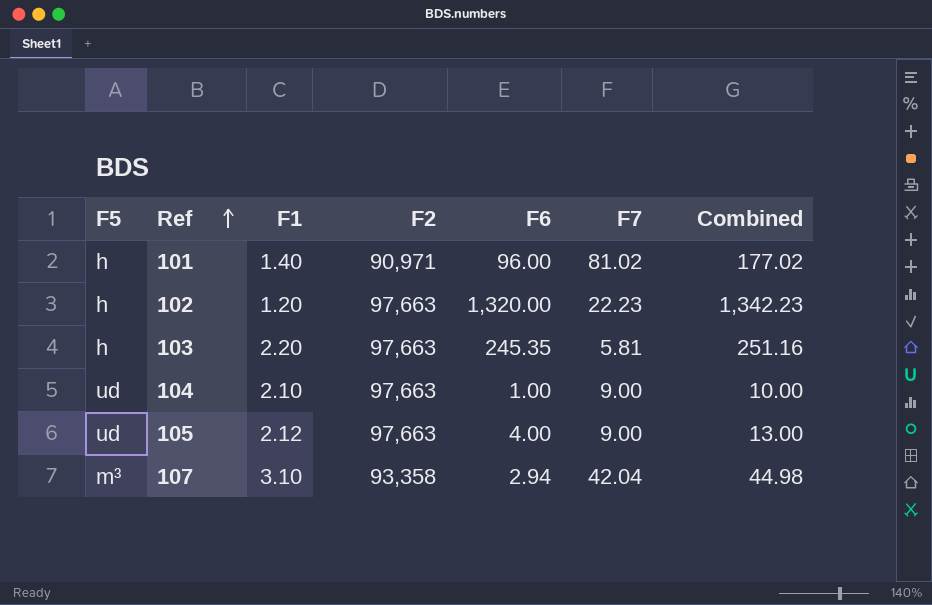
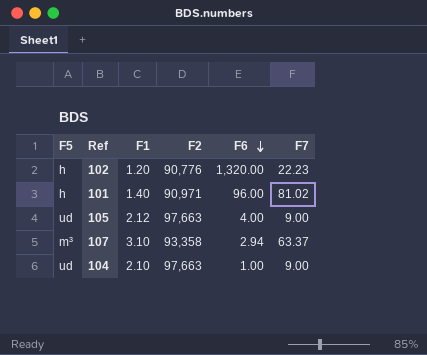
row order: Ref ascending -> F6 descending
column Combined | formula: [F6] + [F7] -> none
row 103: h | 2.20 | 97,663 | 245.35 | 5.81 | 251.16 -> none
102 | F2: 97,663 -> 90,776
107 | F7: 42.04 -> 63.37

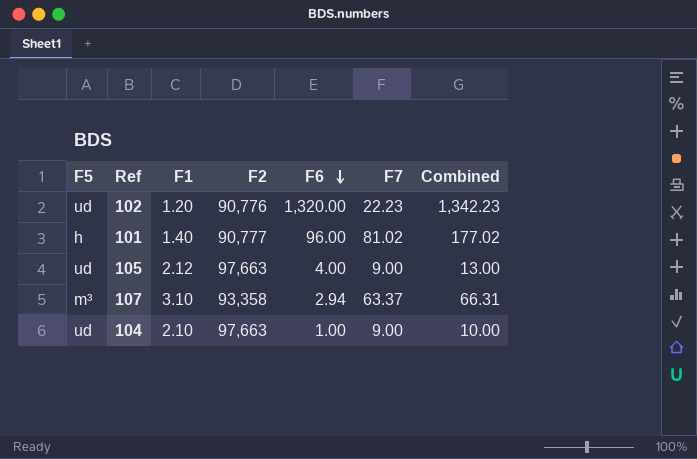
column Combined | formula: none -> [F6] + [F7]
102 | F5: h -> ud
101 | F2: 90,971 -> 90,777

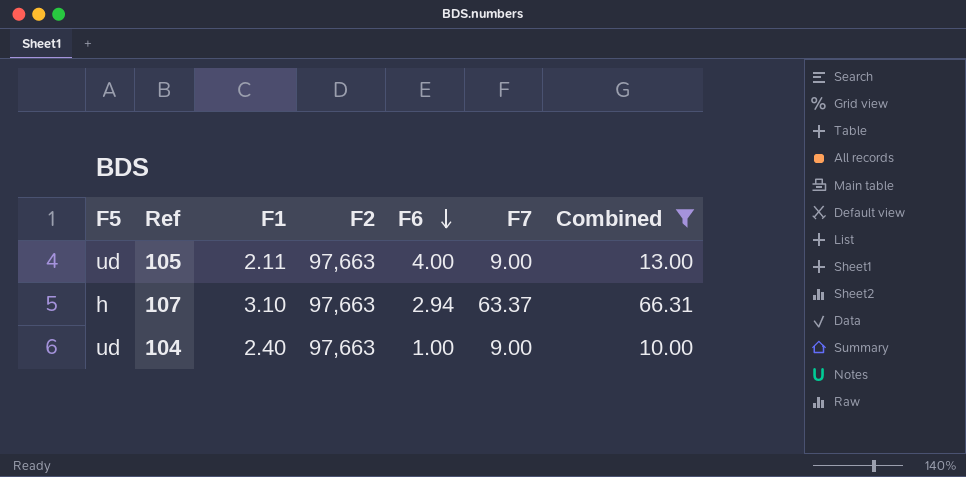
filter: none -> Combined <= 66.31
105 | F1: 2.12 -> 2.11
107 | F5: m³ -> h
107 | F2: 93,358 -> 97,663
104 | F1: 2.10 -> 2.40

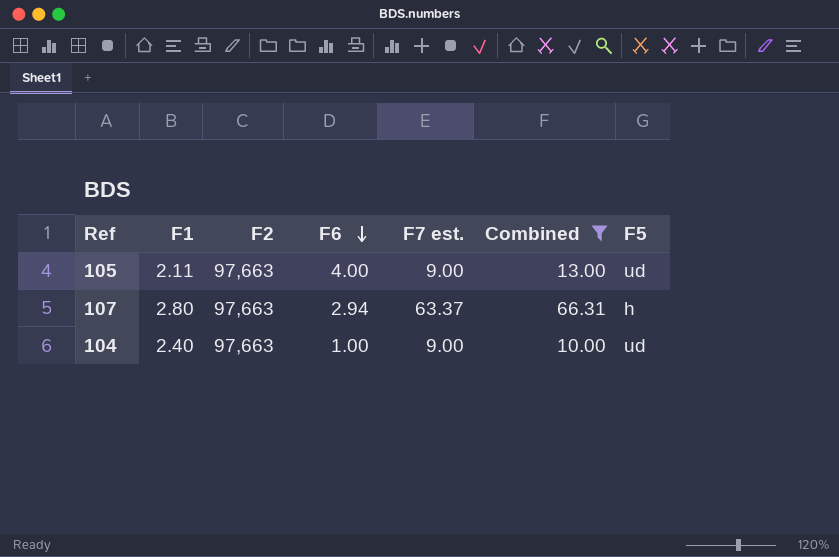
column name: F7 -> F7 est.
column F5 | position: 1 -> 7
107 | F1: 3.10 -> 2.80

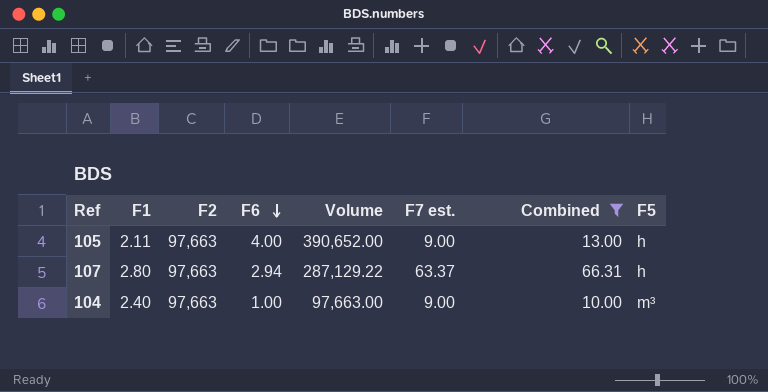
column Volume | formula: none -> [F2] * [F6]
105 | F5: ud -> h
104 | F5: ud -> m³

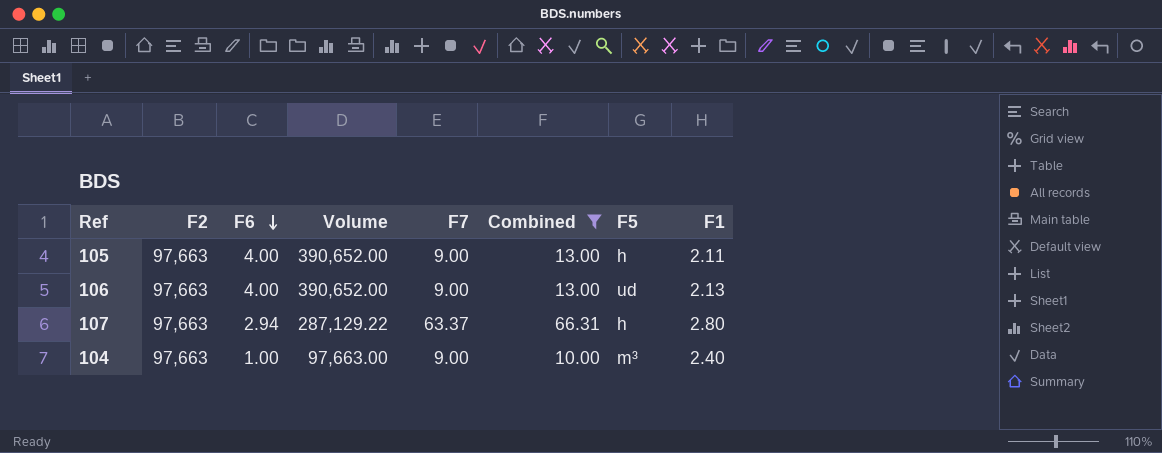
column name: F7 est. -> F7
column F1 | position: 2 -> 8
row 106: none -> 97,663 | 4.00 | 390,652.00 | 9.00 | 13.00 | ud | 2.13

